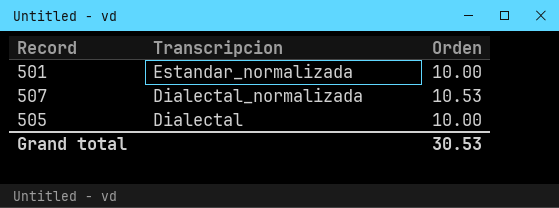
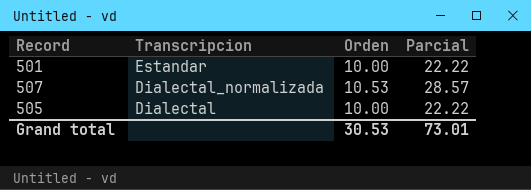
column Parcial | position: none -> 4
501 | Transcripcion: Estandar_normalizada -> Estandar

